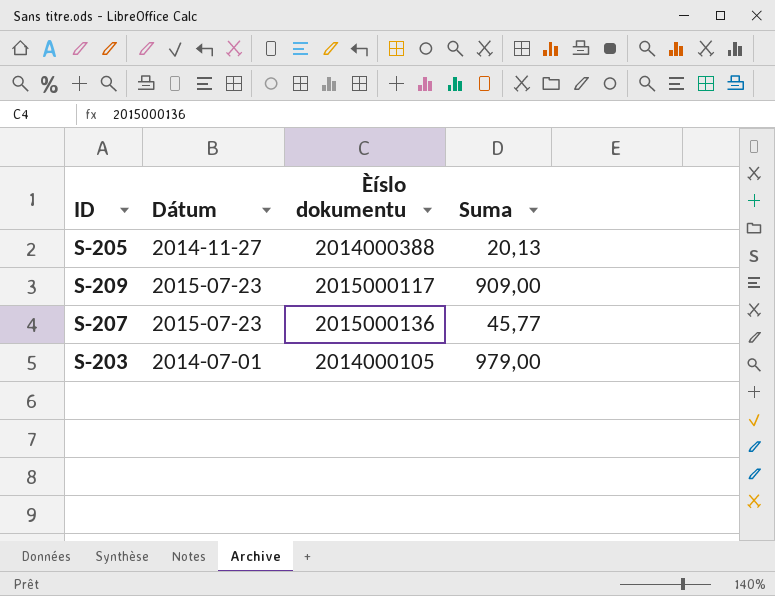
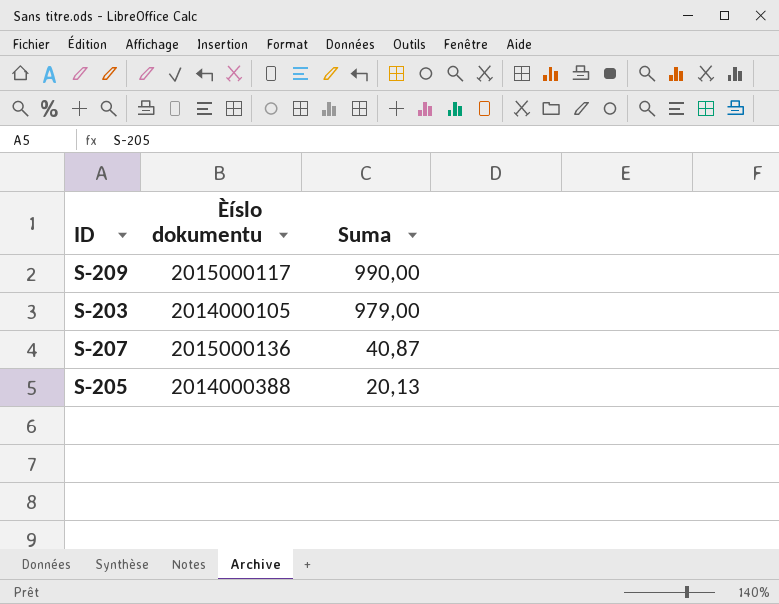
row order: none -> Suma descending
column Dátum | position: 2 -> none
S-209 | Suma: 909,00 -> 990,00
S-207 | Suma: 45,77 -> 40,87

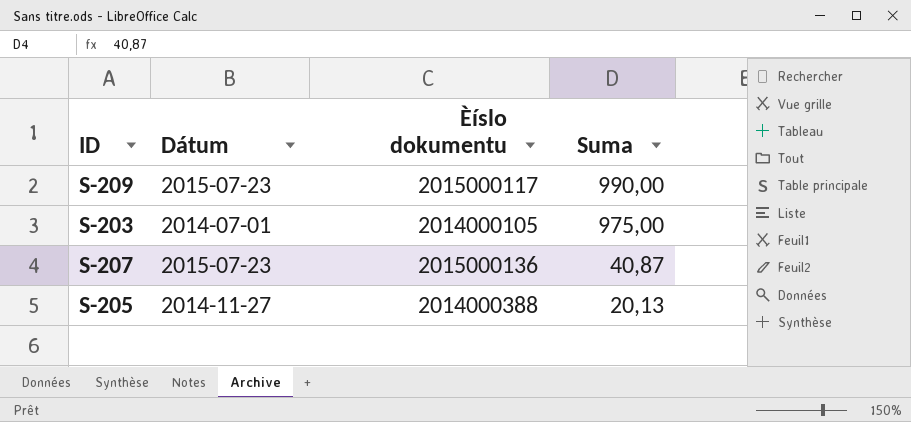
column Dátum | position: none -> 2
S-203 | Suma: 979,00 -> 975,00

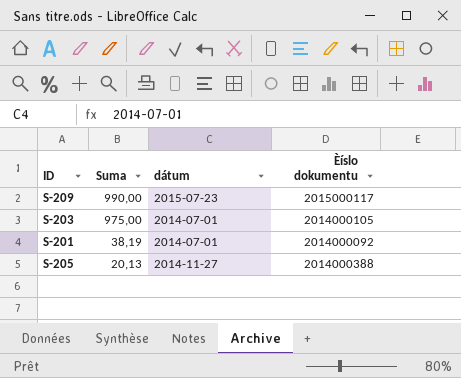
column Suma | position: 4 -> 2
column name: Dátum -> dátum
row S-207: 2015-07-23 | 2015000136 | 40,87 -> none
row S-201: none -> 38,19 | 2014-07-01 | 2014000092

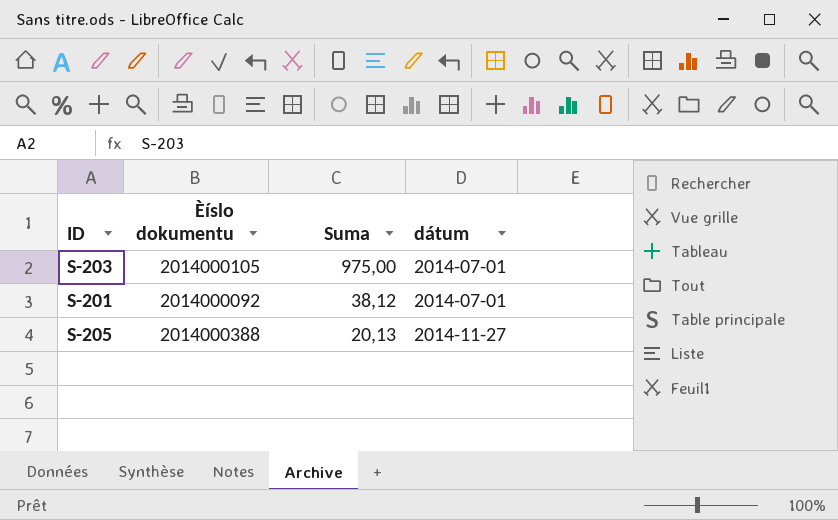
column Èíslo dokumentu | position: 4 -> 2
row S-209: 990,00 | 2015-07-23 | 2015000117 -> none
S-201 | Suma: 38,19 -> 38,12

